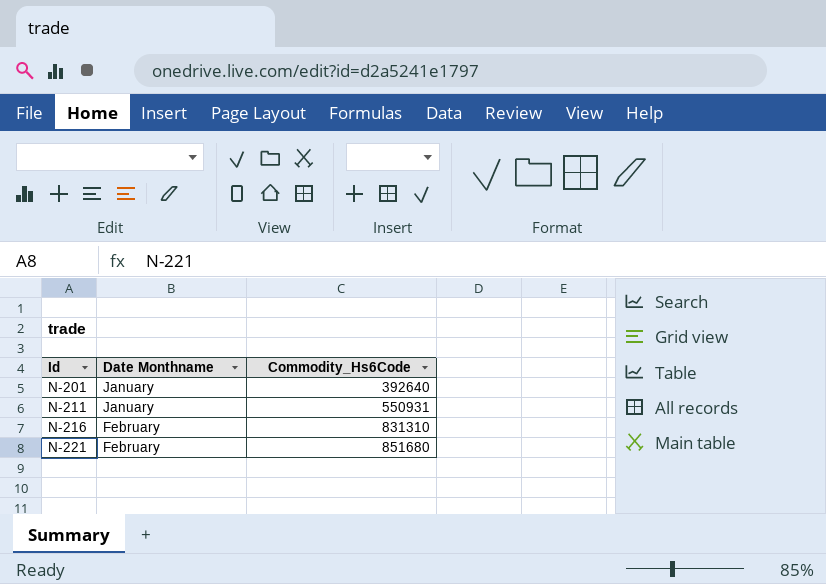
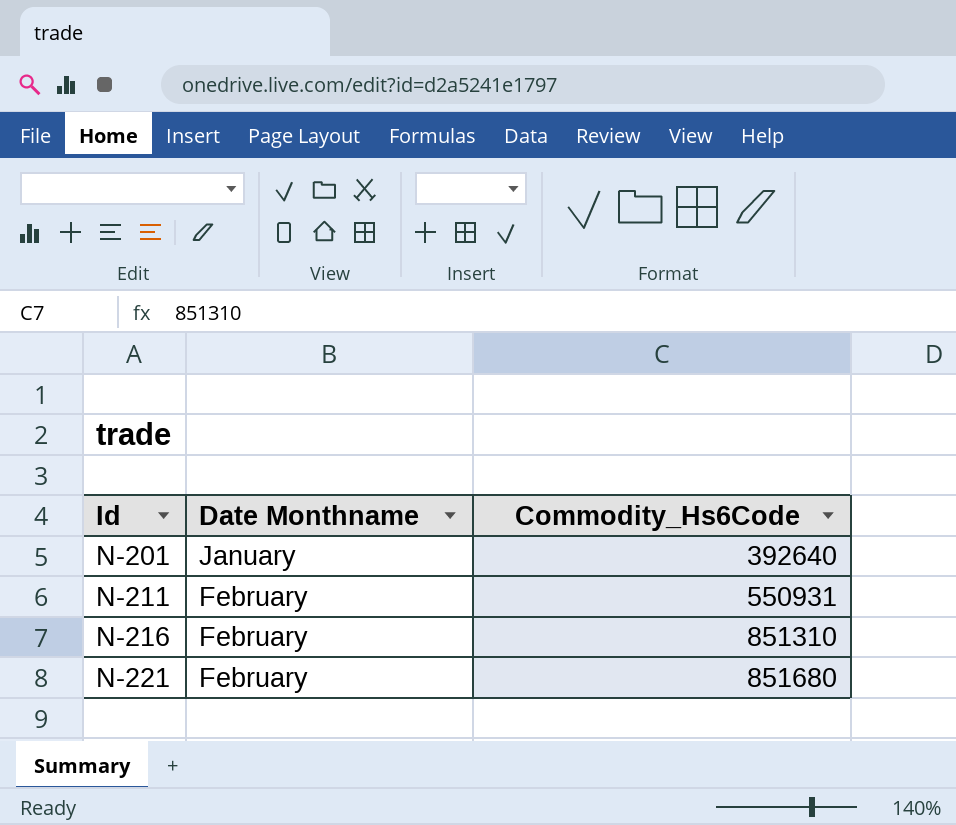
N-211 | Date Monthname: January -> February
N-216 | Commodity_Hs6Code: 831310 -> 851310

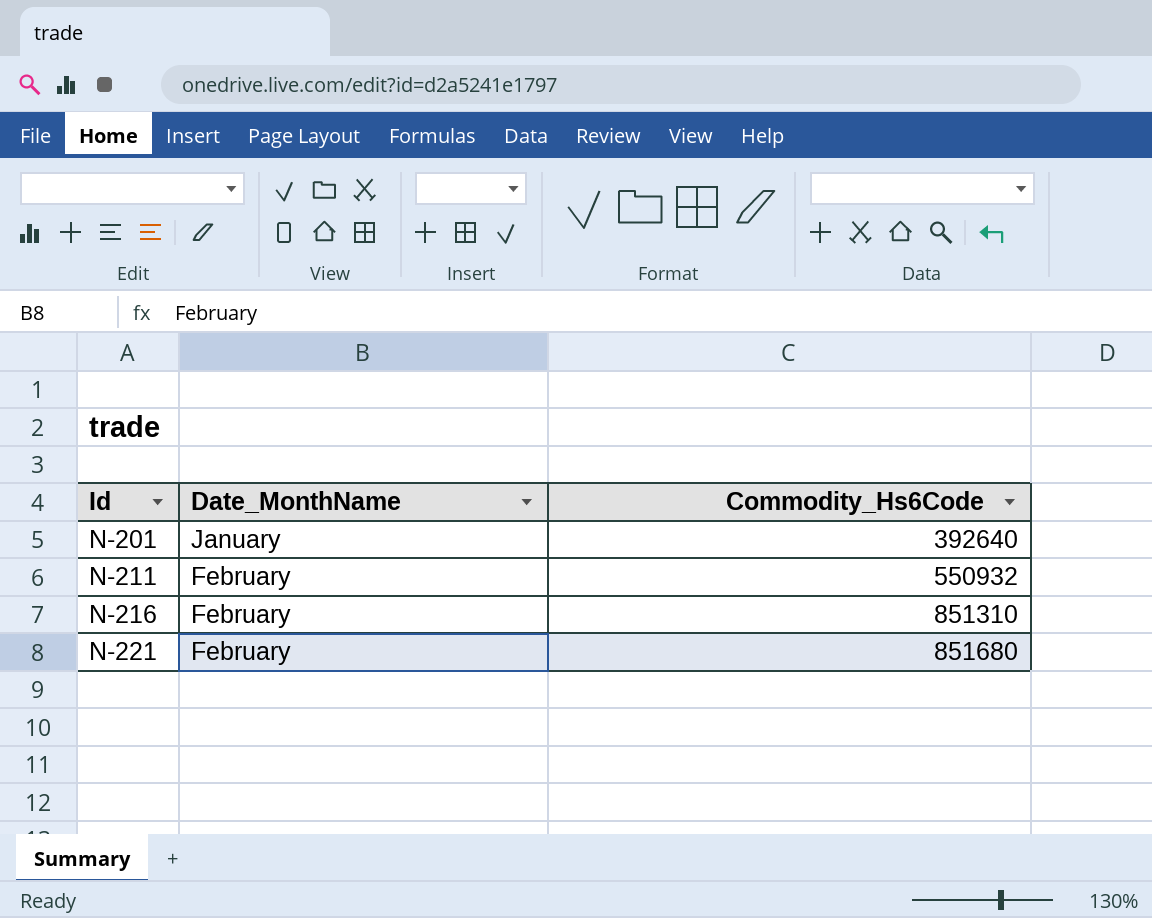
column name: Date Monthname -> Date_MonthName
N-211 | Commodity_Hs6Code: 550931 -> 550932

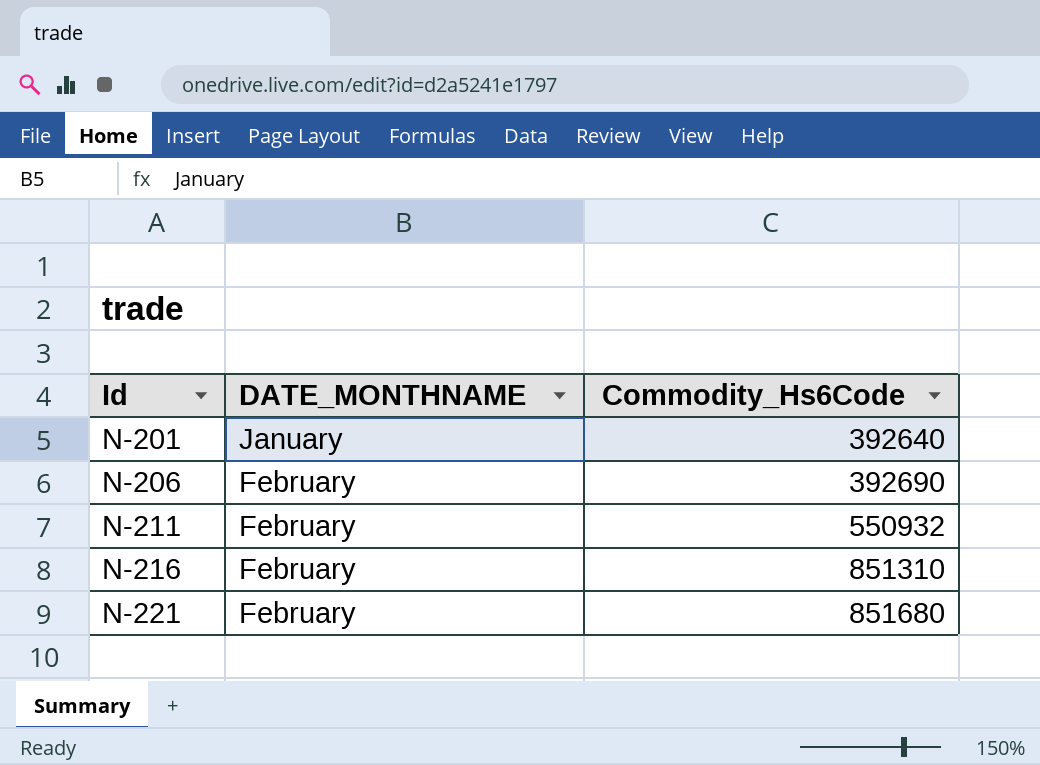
column name: Date_MonthName -> DATE_MONTHNAME
row N-206: none -> February | 392690

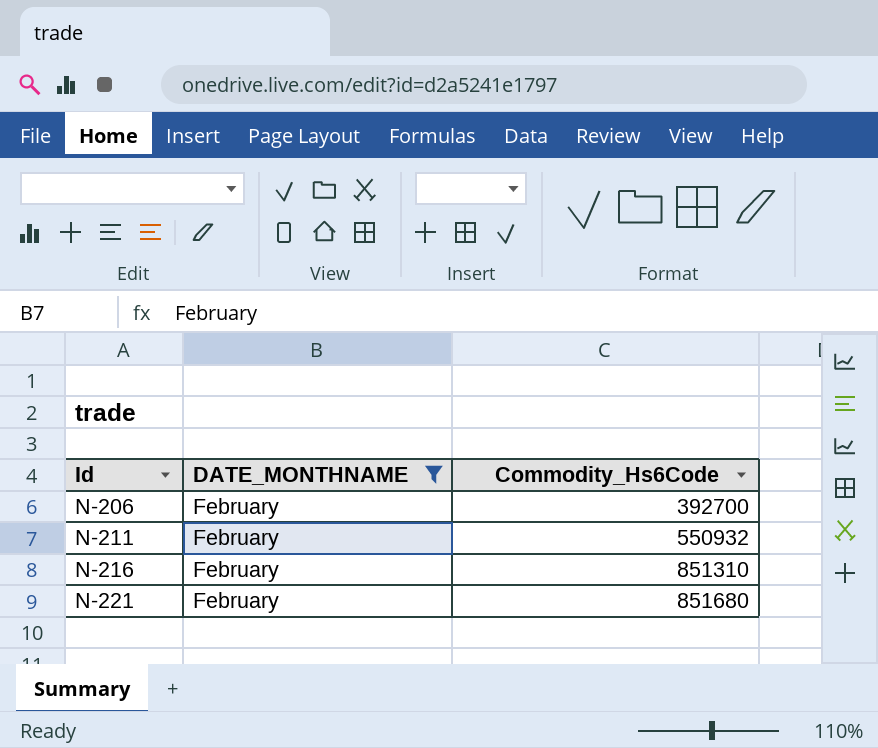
filter: none -> DATE_MONTHNAME = February
N-206 | Commodity_Hs6Code: 392690 -> 392700

